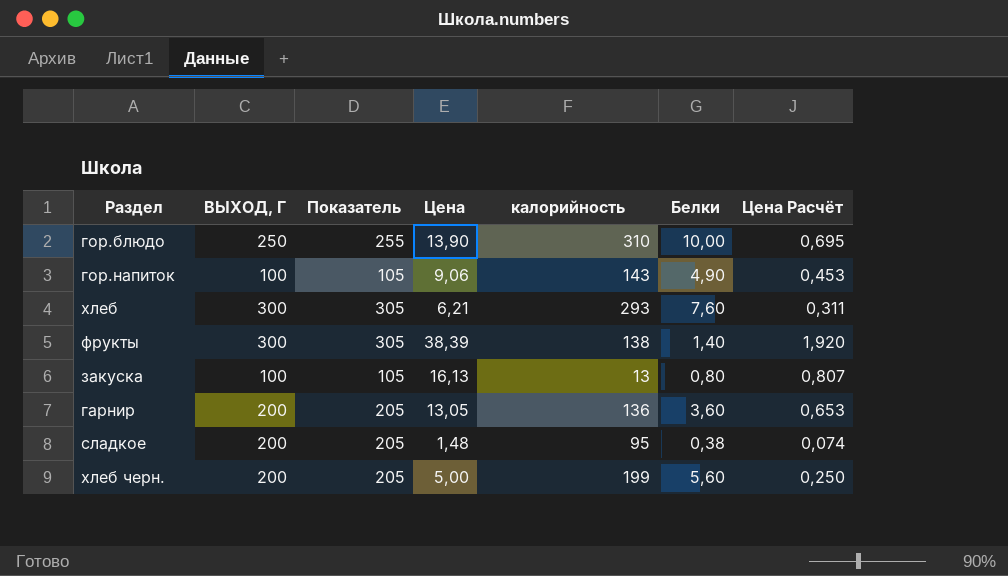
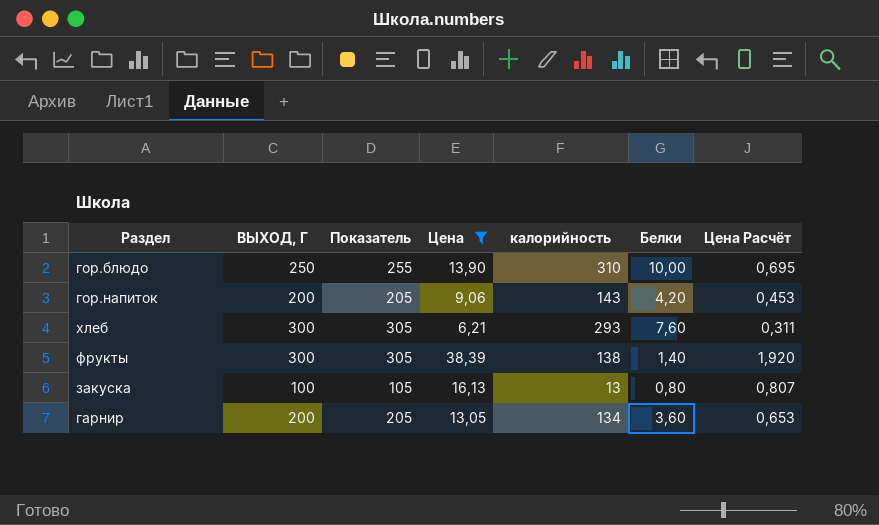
filter: none -> Цена >= 6,21
гор.напиток | ВЫХОД, Г: 100 -> 200
гор.напиток | Показатель: 105 -> 205
гор.напиток | Белки: 4,90 -> 4,20
гарнир | калорийность: 136 -> 134

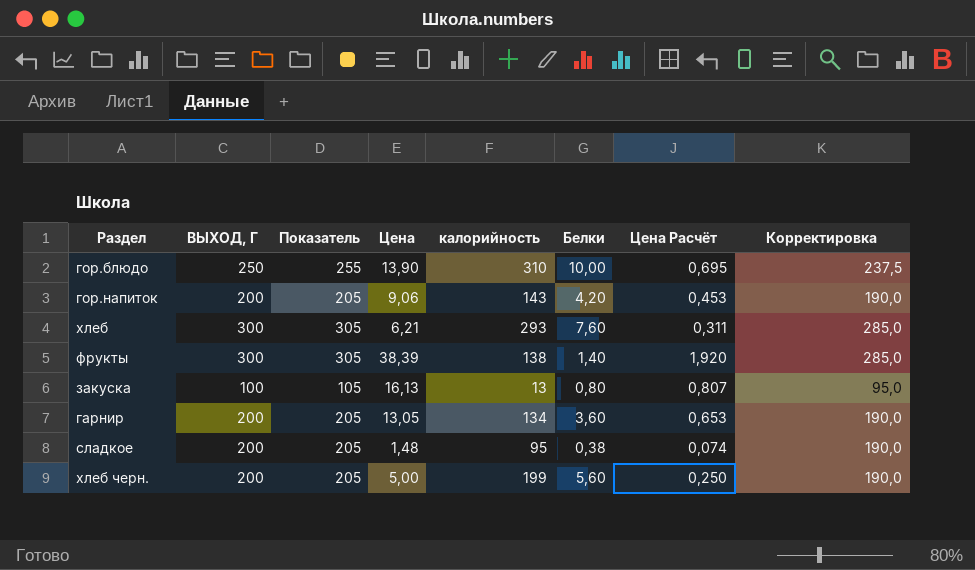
filter: Цена >= 6,21 -> none
column Корректировка | formula: none -> [ВЫХОД, Г] * 0,95

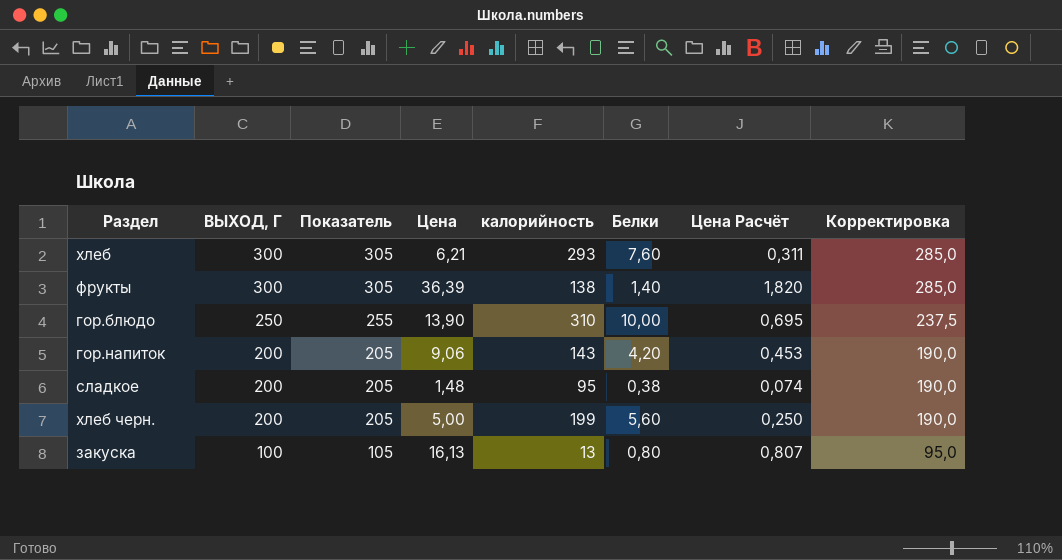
row order: none -> ВЫХОД, Г descending
row гарнир: 200 | 205 | 13,05 | 134 | 3,60 | 0,653 | 190,0 -> none
фрукты | Цена: 38,39 -> 36,39
фрукты | Цена Расчёт: 1,920 -> 1,820

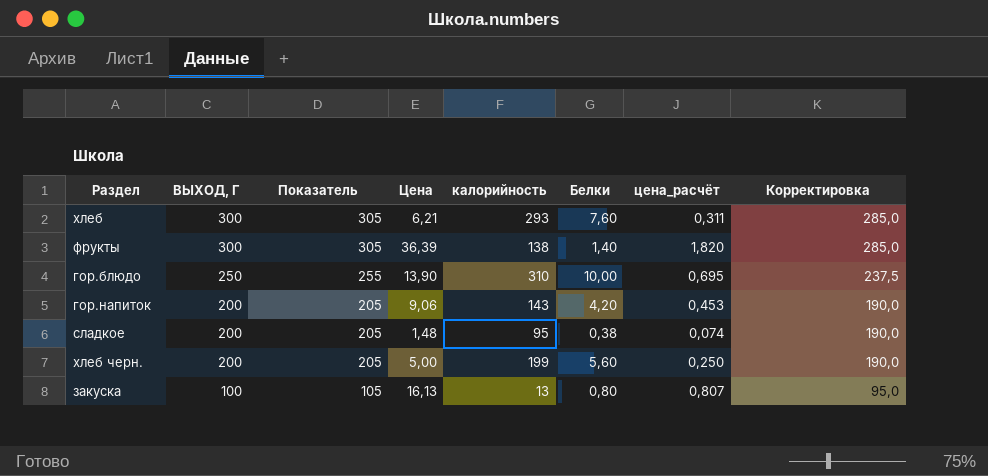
column name: Цена Расчёт -> цена_расчёт

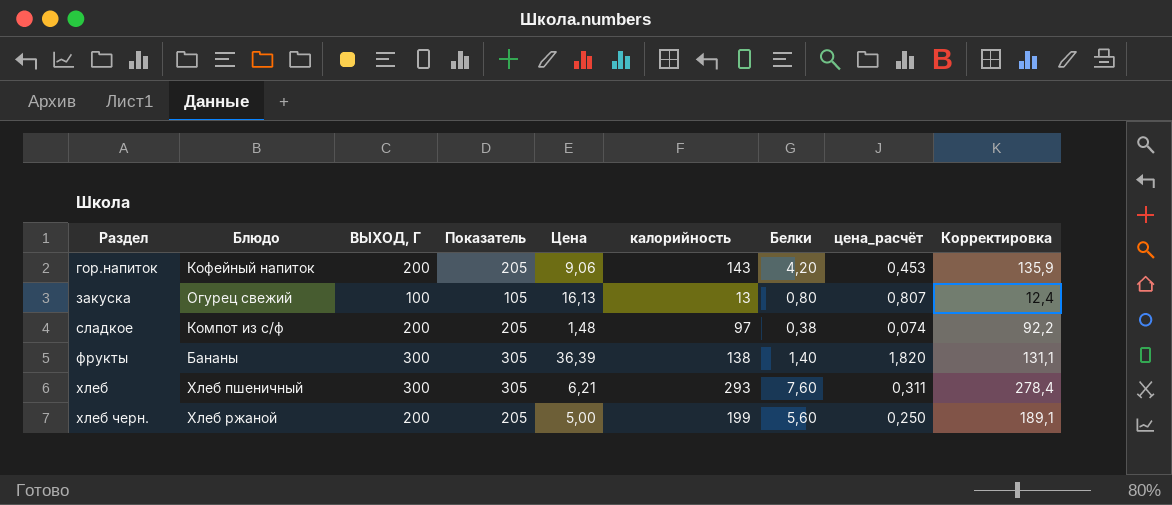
row order: ВЫХОД, Г descending -> Раздел ascending
column Блюдо | position: none -> 2
column Корректировка | formula: [ВЫХОД, Г] * 0,95 -> [калорийность] * 0,95
row гор.блюдо: 250 | 255 | 13,90 | 310 | 10,00 | 0,695 | 237,5 -> none
сладкое | калорийность: 95 -> 97

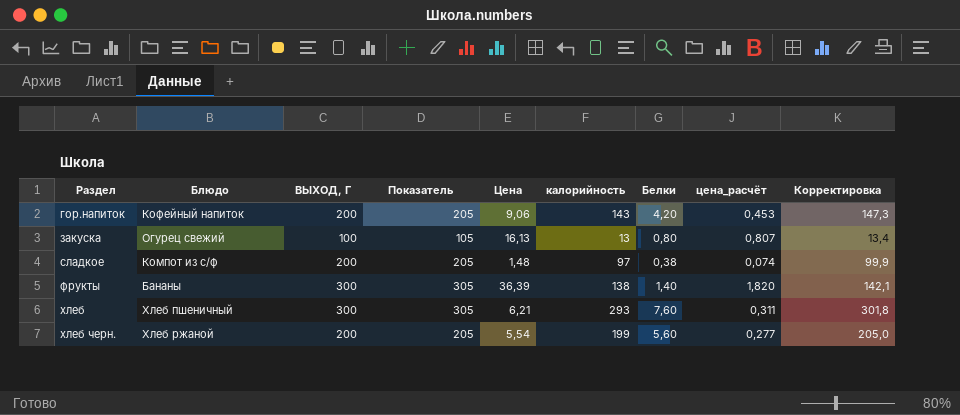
column Корректировка | formula: [калорийность] * 0,95 -> [калорийность] * 1,03
хлеб черн. | Цена: 5,00 -> 5,54
хлеб черн. | цена_расчёт: 0,250 -> 0,277

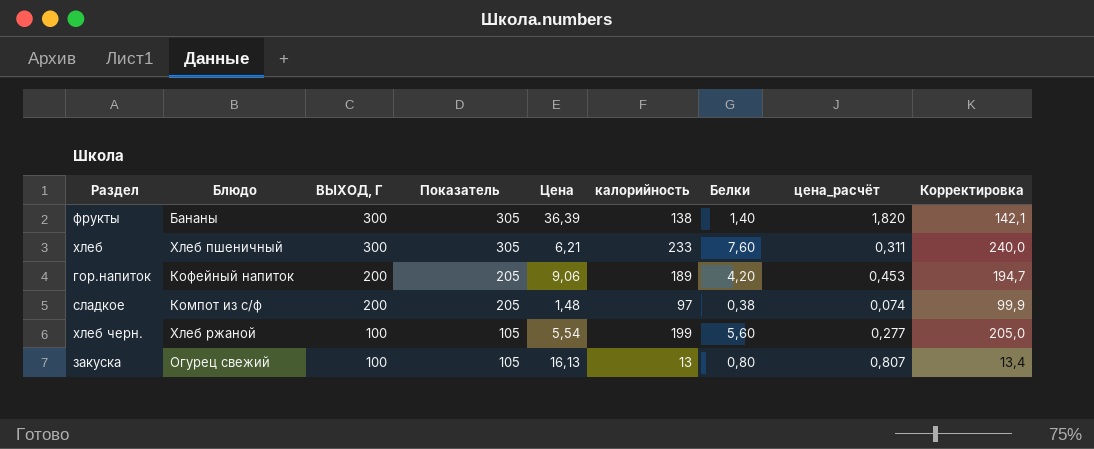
row order: Раздел ascending -> ВЫХОД, Г descending
хлеб | калорийность: 293 -> 233
хлеб | Корректировка: 301,8 -> 240,0
гор.напиток | калорийность: 143 -> 189
гор.напиток | Корректировка: 147,3 -> 194,7
хлеб черн. | ВЫХОД, Г: 200 -> 100
хлеб черн. | Показатель: 205 -> 105

